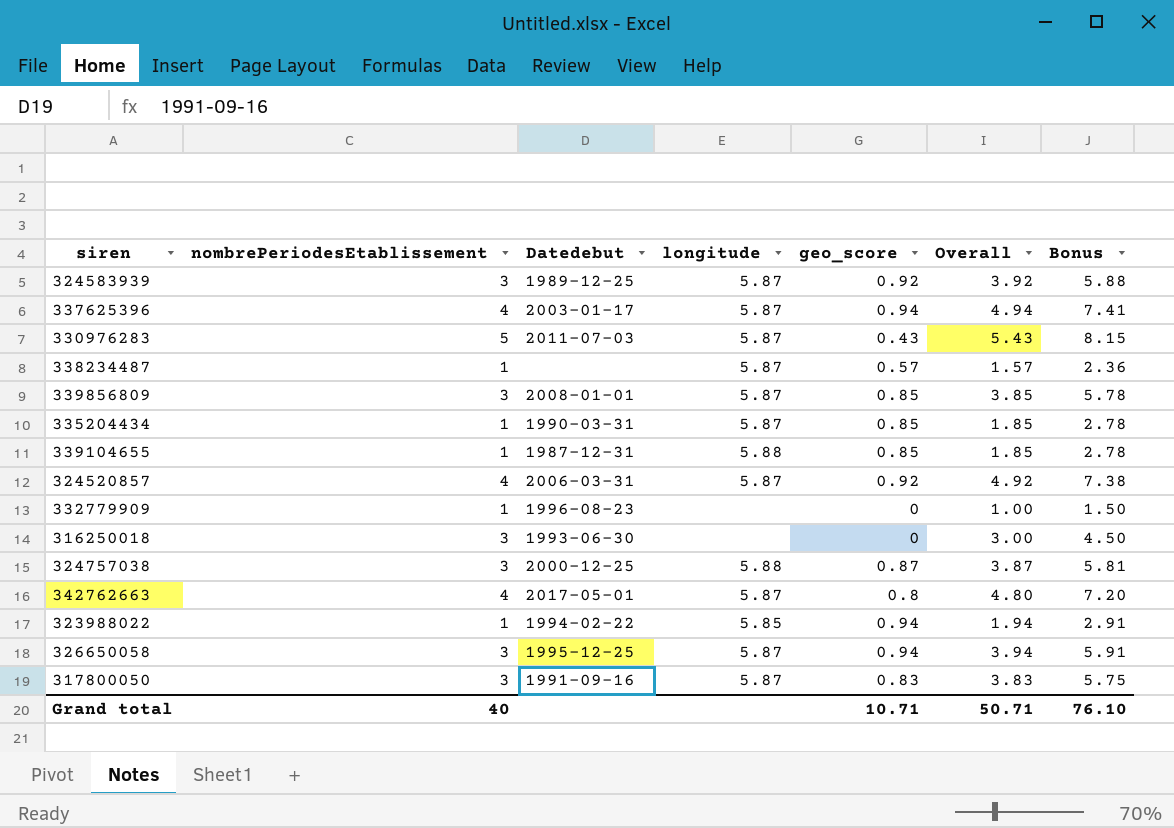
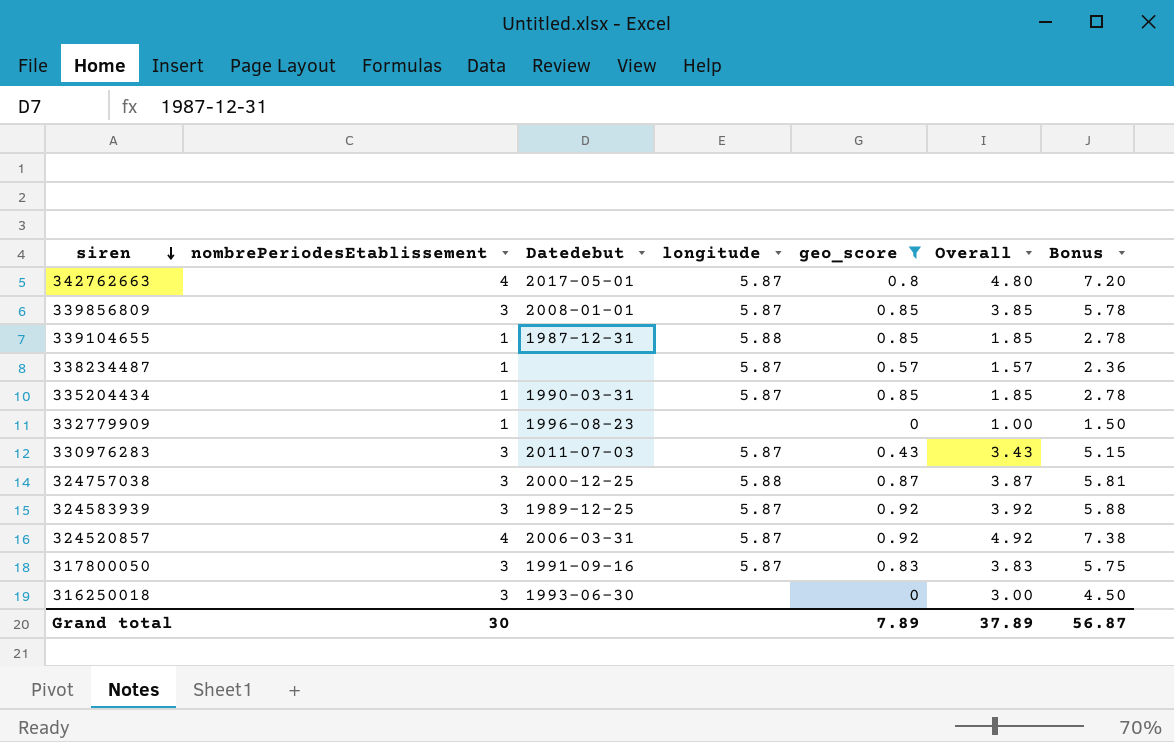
filter: none -> geo_score != 0.94
row order: none -> siren descending
330976283 | nombrePeriodesEtablissement: 5 -> 3
330976283 | Overall: 5.43 -> 3.43
330976283 | Bonus: 8.15 -> 5.15
Grand total | nombrePeriodesEtablissement: 40 -> 30
Grand total | geo_score: 10.71 -> 7.89
Grand total | Overall: 50.71 -> 37.89
Grand total | Bonus: 76.10 -> 56.87

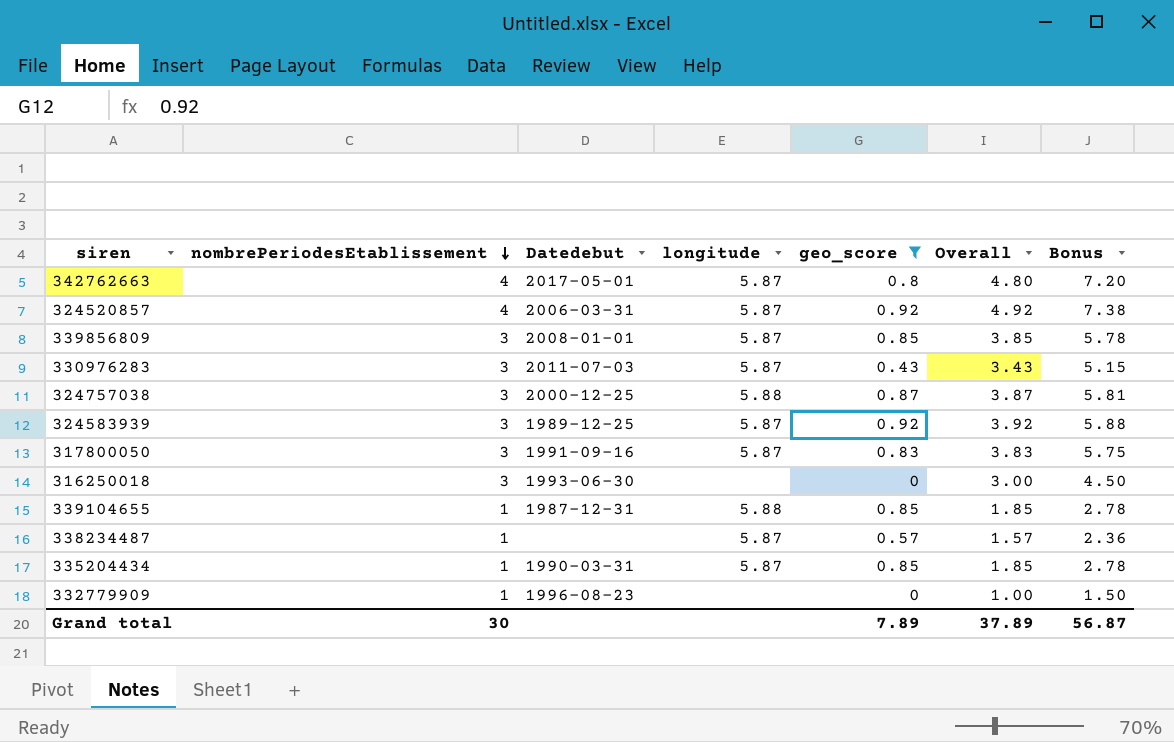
row order: siren descending -> nombrePeriodesEtablissement descending

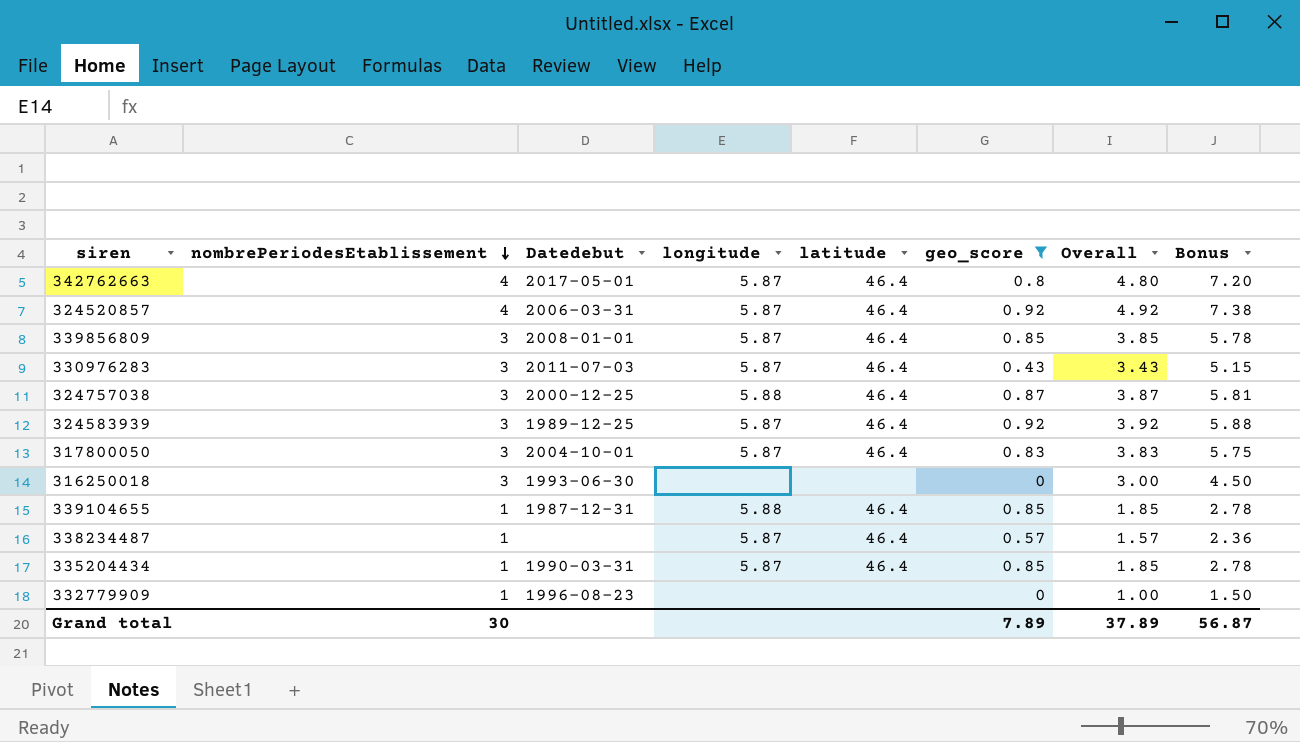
column latitude | position: none -> 5
317800050 | Datedebut: 1991-09-16 -> 2004-10-01

